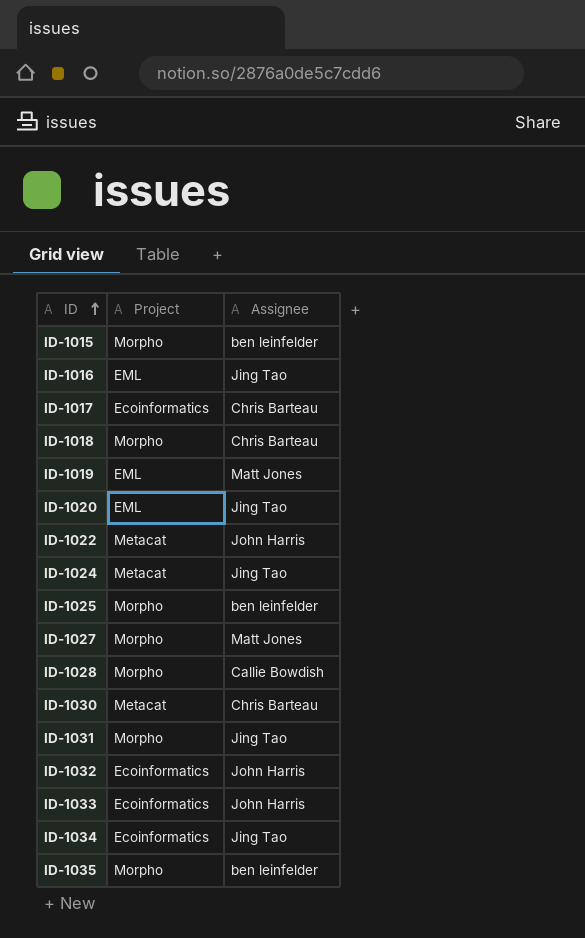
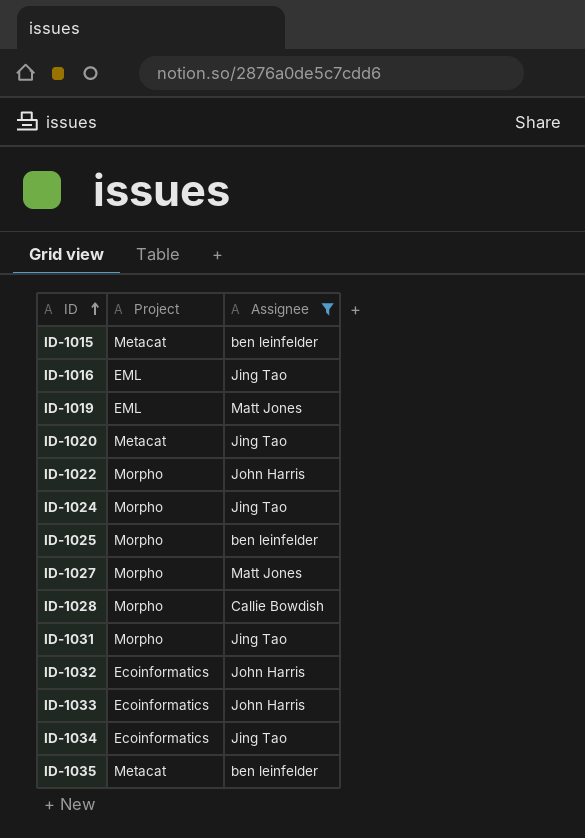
filter: none -> Assignee != Chris Barteau
ID-1015 | Project: Morpho -> Metacat
ID-1020 | Project: EML -> Metacat
ID-1022 | Project: Metacat -> Morpho
ID-1024 | Project: Metacat -> Morpho
ID-1035 | Project: Morpho -> Metacat

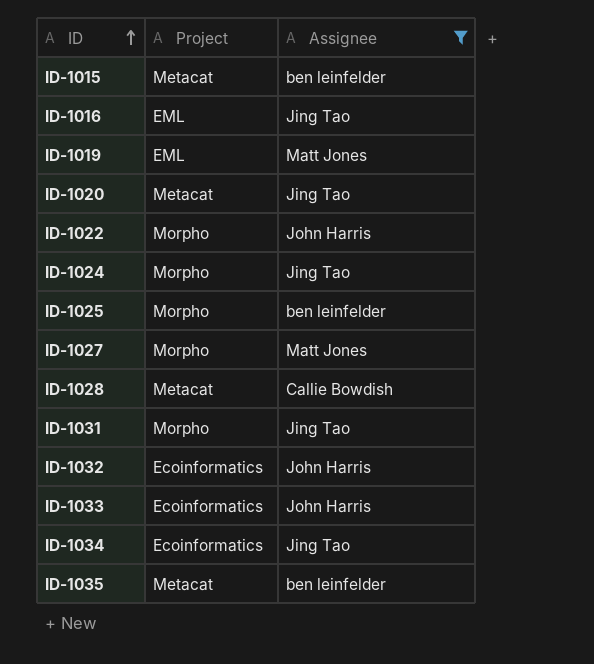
ID-1028 | Project: Morpho -> Metacat

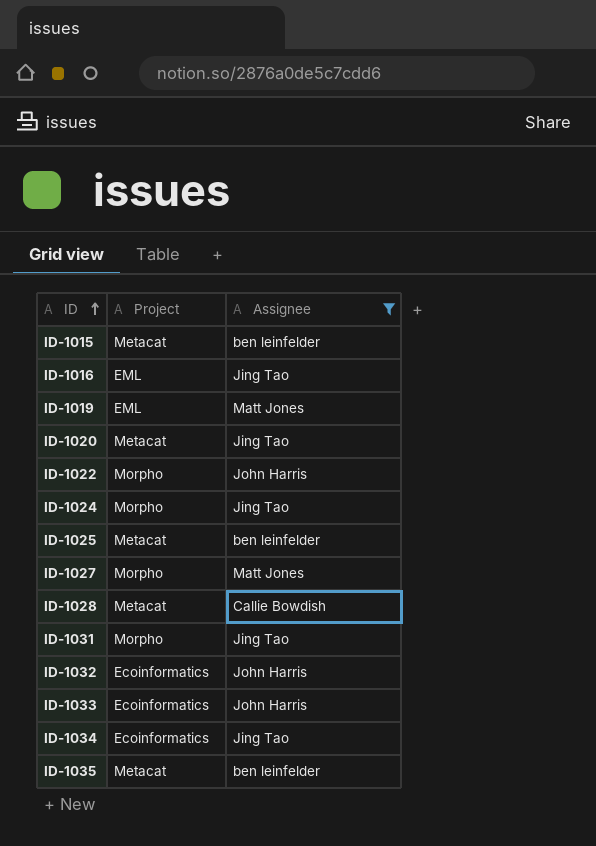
ID-1025 | Project: Morpho -> Metacat

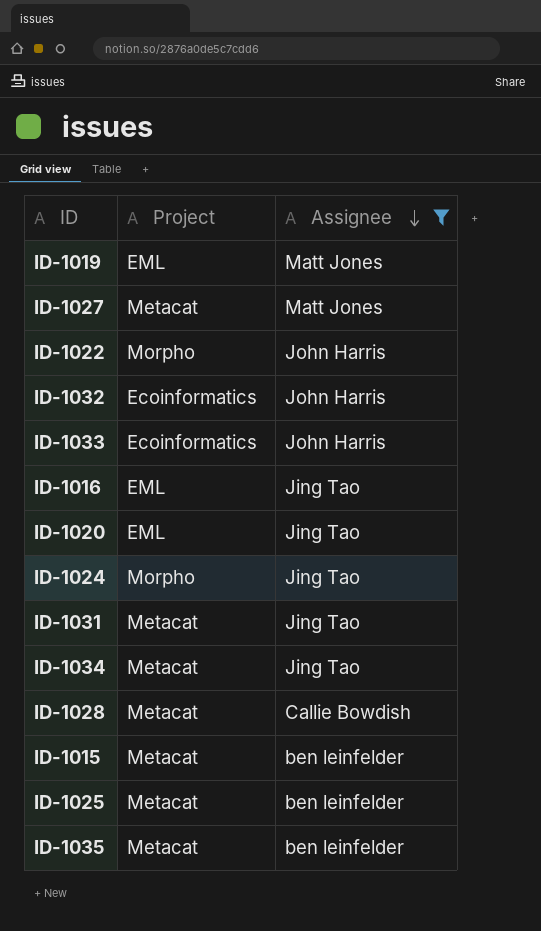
row order: ID ascending -> Assignee descending
ID-1027 | Project: Morpho -> Metacat
ID-1020 | Project: Metacat -> EML
ID-1031 | Project: Morpho -> Metacat
ID-1034 | Project: Ecoinformatics -> Metacat

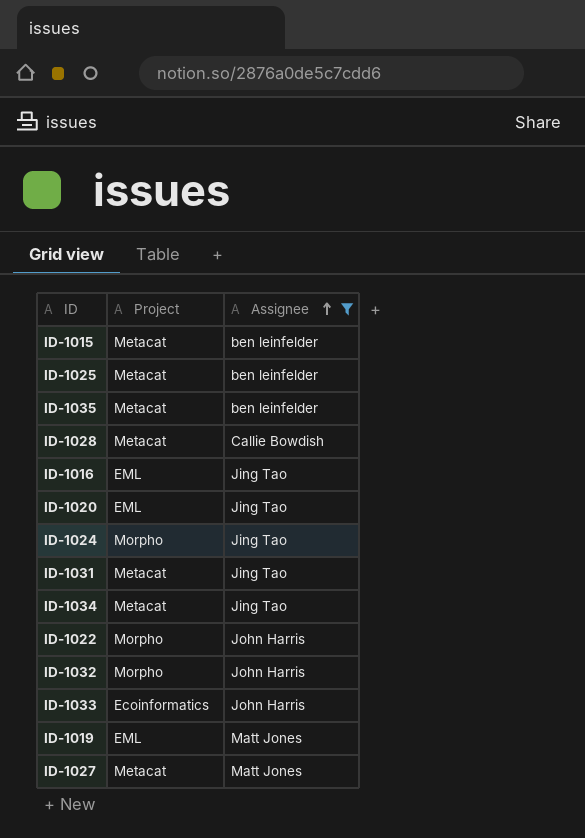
row order: Assignee descending -> Assignee ascending
ID-1032 | Project: Ecoinformatics -> Morpho

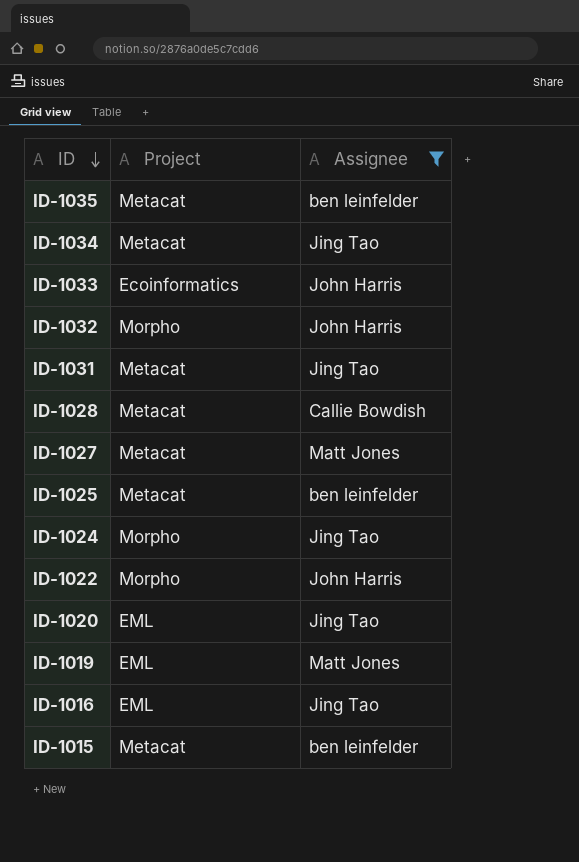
row order: Assignee ascending -> ID descending

